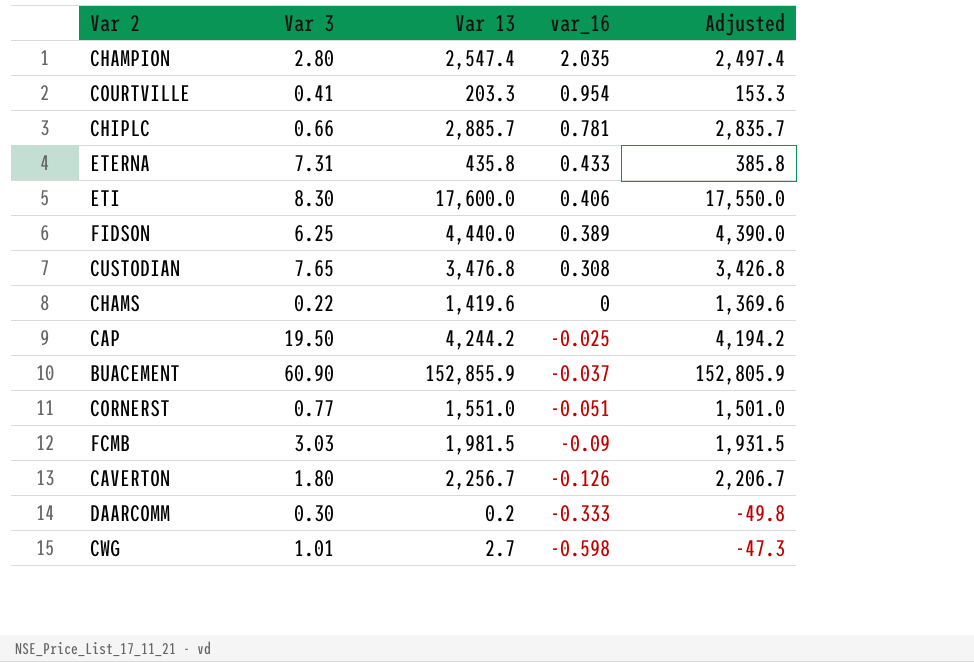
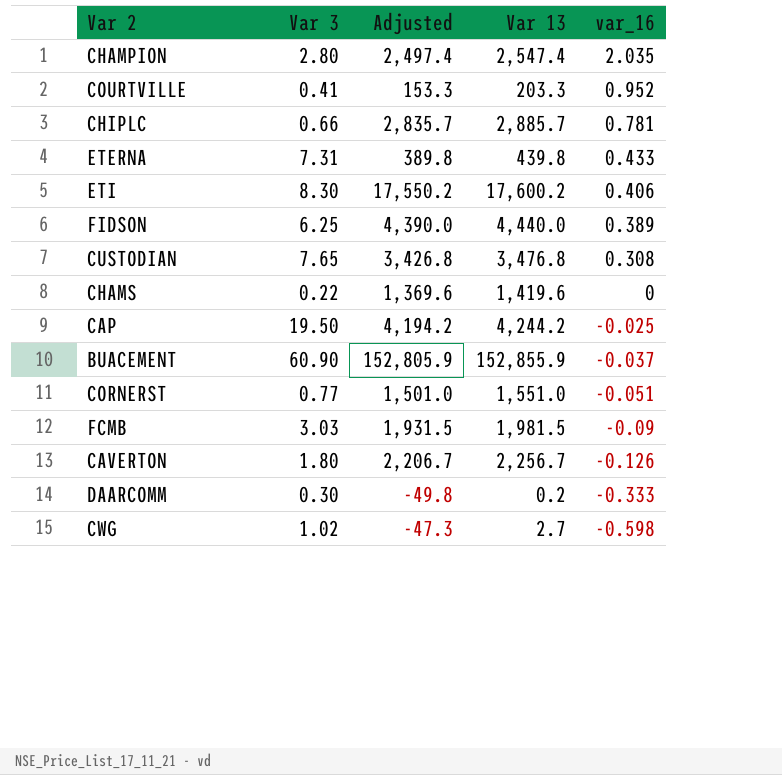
column Adjusted | position: 5 -> 3
COURTVILLE | var_16: 0.954 -> 0.952
ETERNA | Adjusted: 385.8 -> 389.8
ETERNA | Var 13: 435.8 -> 439.8
ETI | Adjusted: 17,550.0 -> 17,550.2
ETI | Var 13: 17,600.0 -> 17,600.2
CWG | Var 3: 1.01 -> 1.02

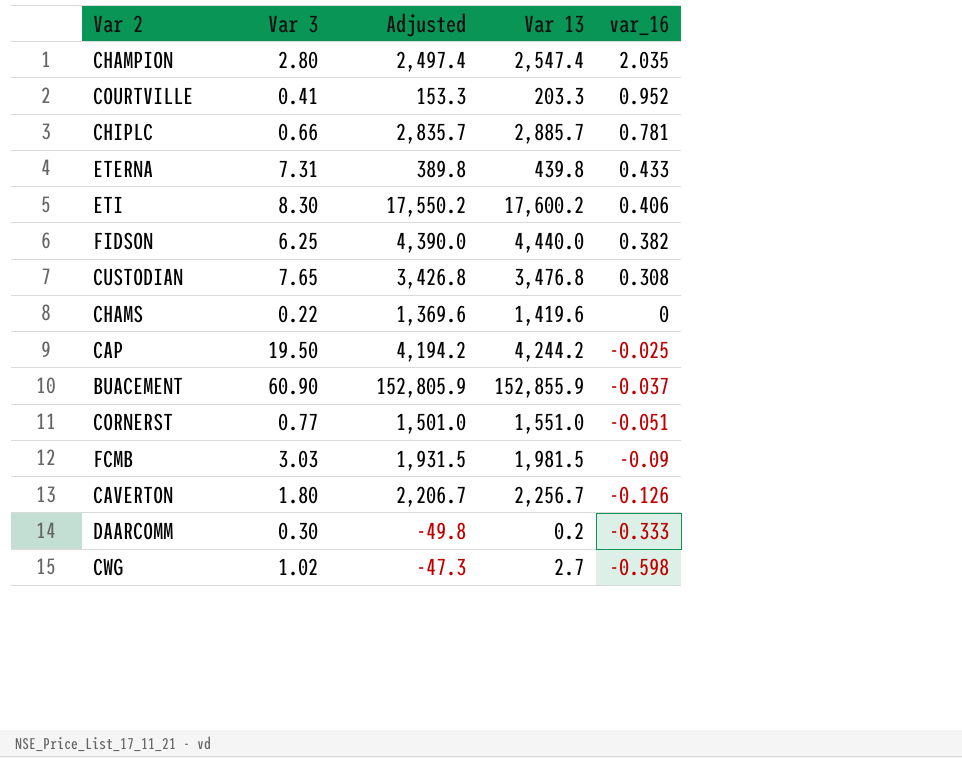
FIDSON | var_16: 0.389 -> 0.382

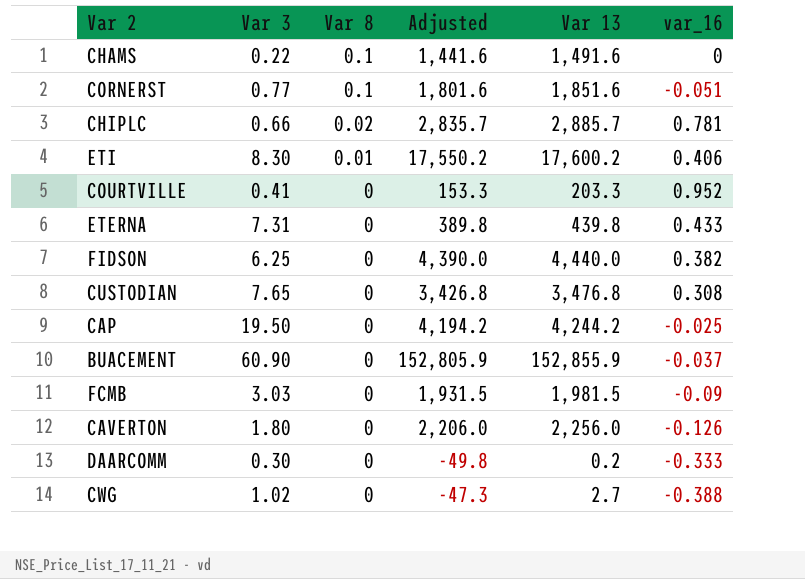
row order: var_16 descending -> Var 8 descending
column Var 8 | position: none -> 3
row CHAMPION: 2.80 | 2,497.4 | 2,547.4 | 2.035 -> none
CHAMS | Adjusted: 1,369.6 -> 1,441.6
CHAMS | Var 13: 1,419.6 -> 1,491.6
CORNERST | Adjusted: 1,501.0 -> 1,801.6
CORNERST | Var 13: 1,551.0 -> 1,851.6
CAVERTON | Adjusted: 2,206.7 -> 2,206.0
CAVERTON | Var 13: 2,256.7 -> 2,256.0
CWG | var_16: -0.598 -> -0.388

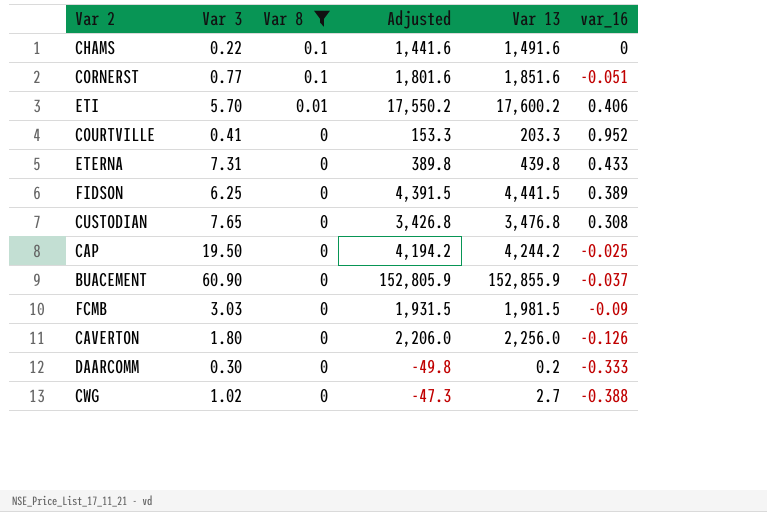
filter: none -> Var 8 != 0.02
ETI | Var 3: 8.30 -> 5.70
FIDSON | Adjusted: 4,390.0 -> 4,391.5
FIDSON | Var 13: 4,440.0 -> 4,441.5
FIDSON | var_16: 0.382 -> 0.389

